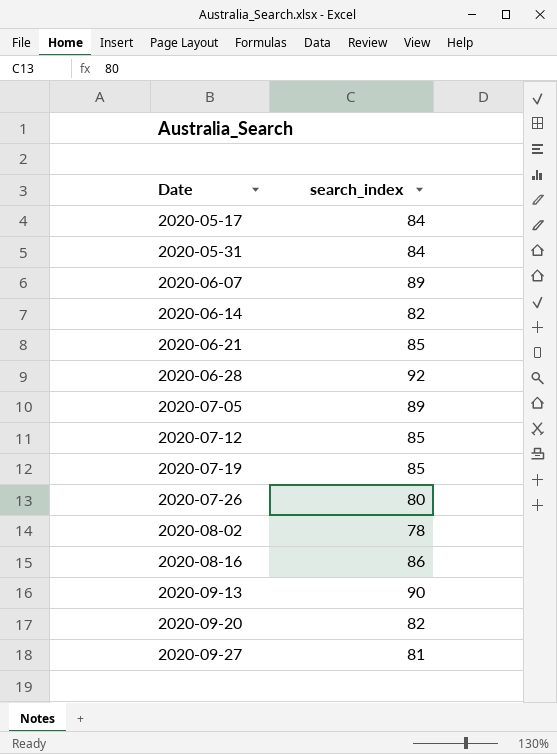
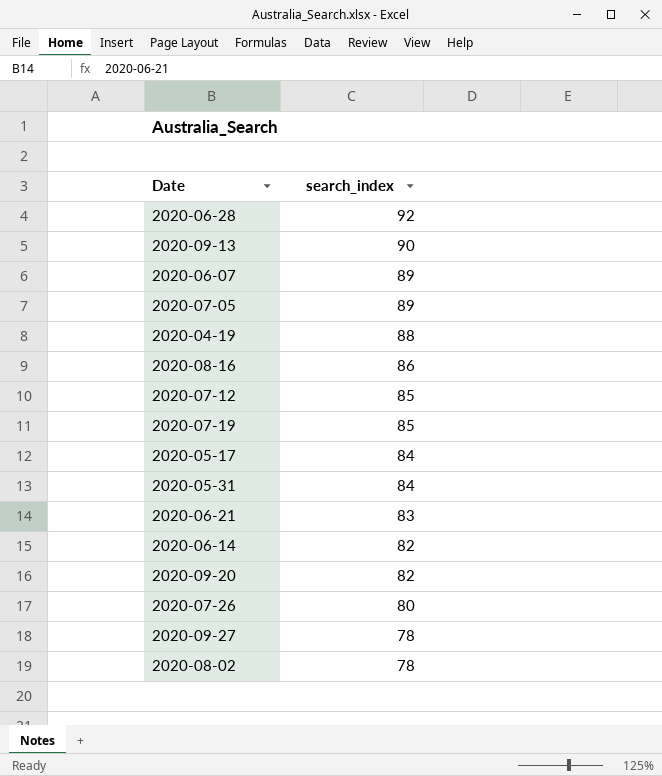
row order: Date ascending -> search_index descending
row 2020-04-19: none -> 88
2020-06-21 | search_index: 85 -> 83
2020-09-27 | search_index: 81 -> 78

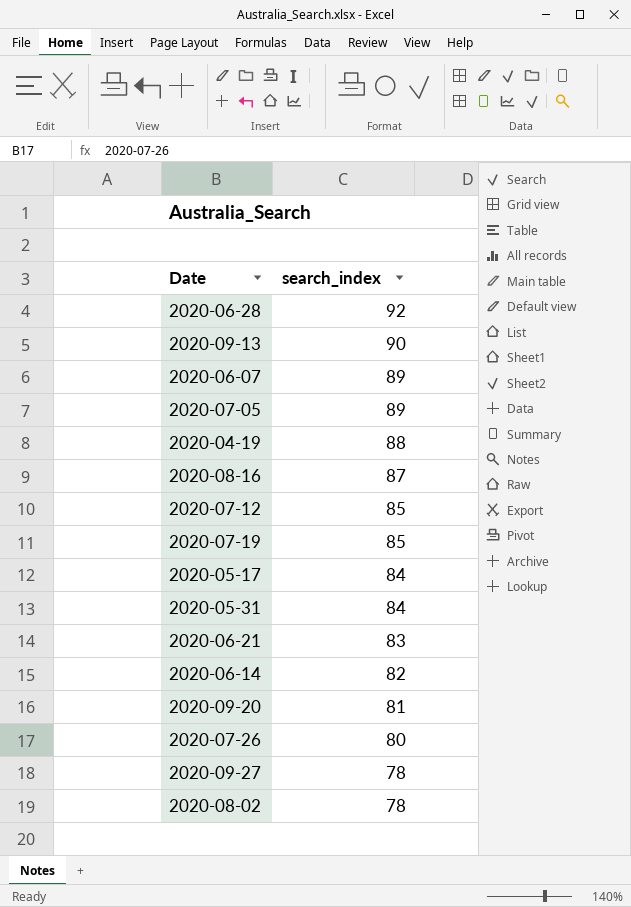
2020-08-16 | search_index: 86 -> 87
2020-09-20 | search_index: 82 -> 81

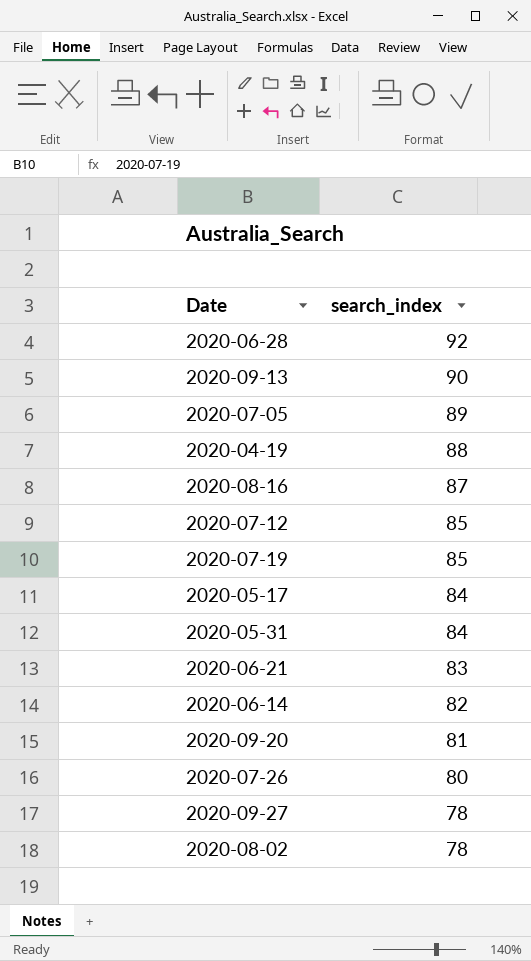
row 2020-06-07: 89 -> none

